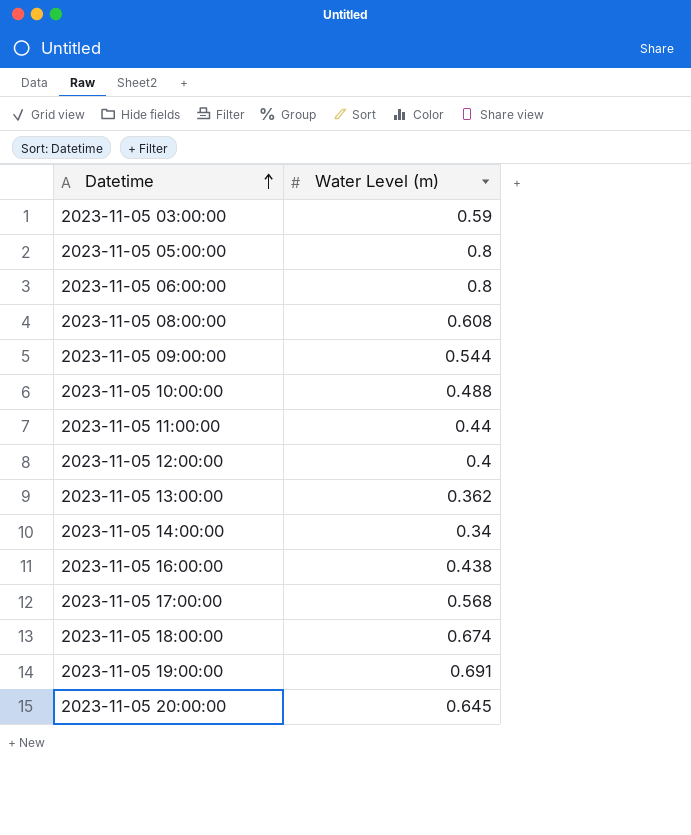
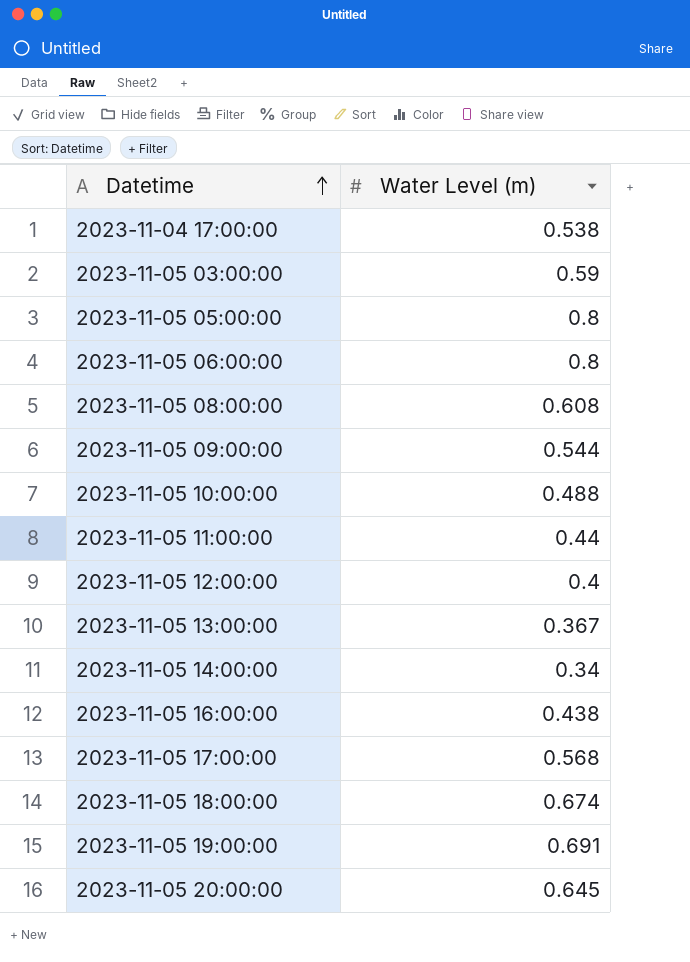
row 2023-11-04 17:00:00: none -> 0.538
2023-11-05 13:00:00 | Water Level (m): 0.362 -> 0.367

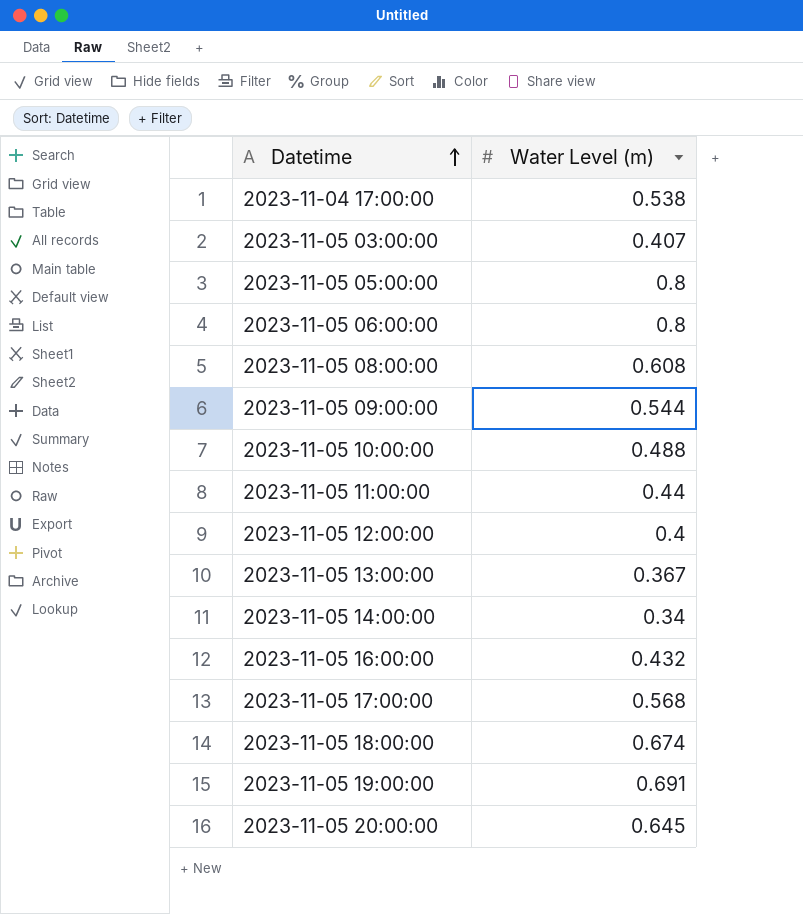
2023-11-05 03:00:00 | Water Level (m): 0.59 -> 0.407
2023-11-05 16:00:00 | Water Level (m): 0.438 -> 0.432

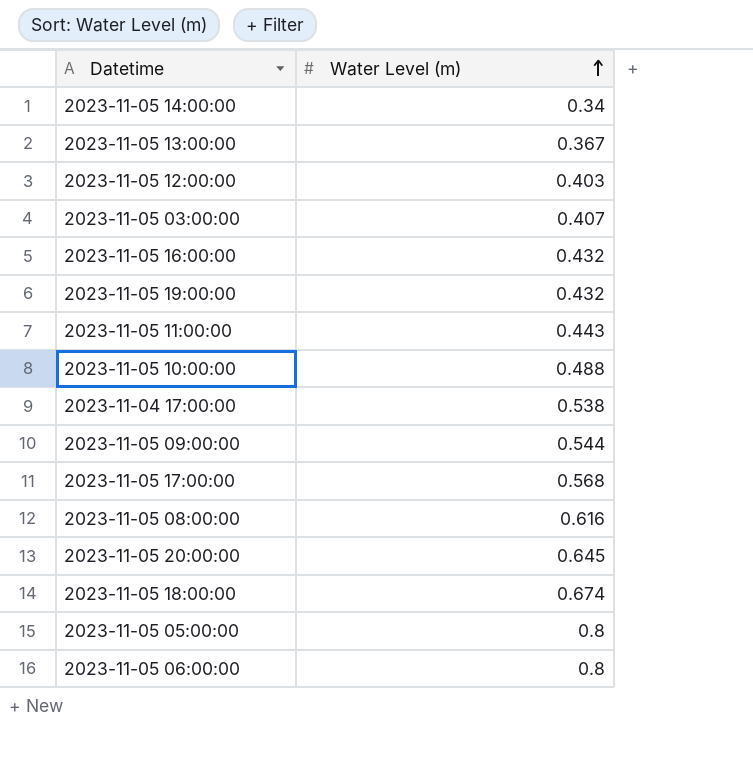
row order: Datetime ascending -> Water Level (m) ascending
2023-11-05 12:00:00 | Water Level (m): 0.4 -> 0.403
2023-11-05 19:00:00 | Water Level (m): 0.691 -> 0.432
2023-11-05 11:00:00 | Water Level (m): 0.44 -> 0.443
2023-11-05 08:00:00 | Water Level (m): 0.608 -> 0.616

